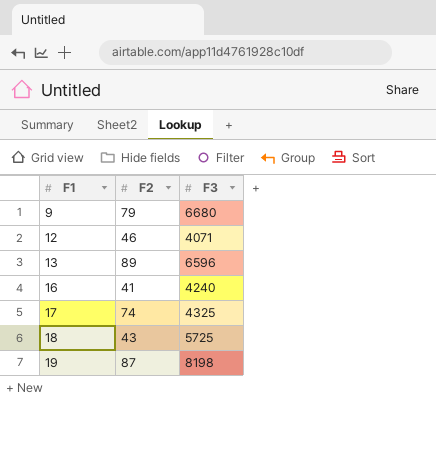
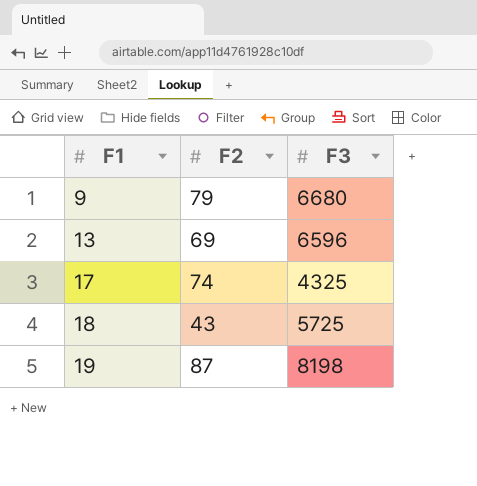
row 12: 46 | 4071 -> none
row 16: 41 | 4240 -> none
13 | F2: 89 -> 69

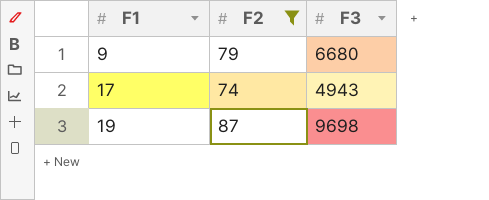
filter: none -> F2 >= 74
17 | F3: 4325 -> 4943
19 | F3: 8198 -> 9698

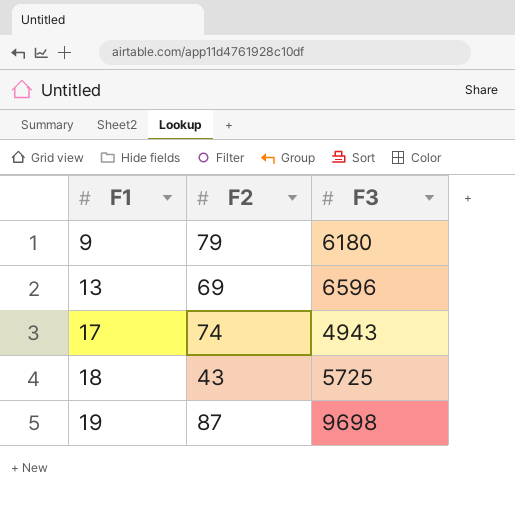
filter: F2 >= 74 -> none
9 | F3: 6680 -> 6180

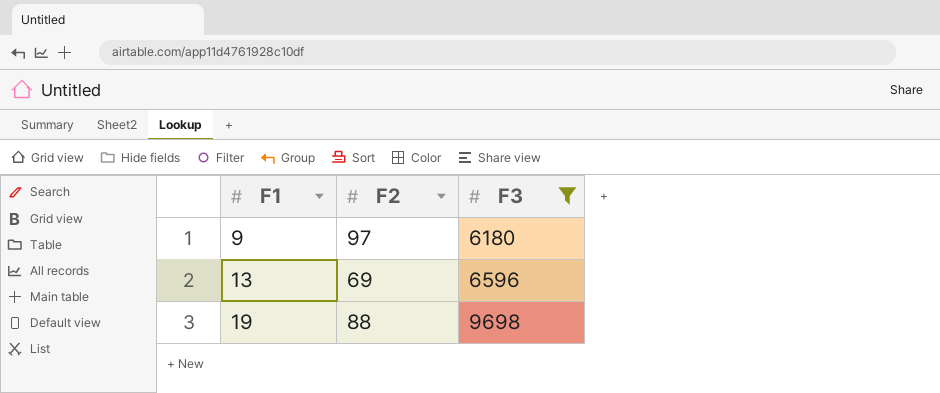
filter: none -> F3 >= 6180
9 | F2: 79 -> 97
19 | F2: 87 -> 88

